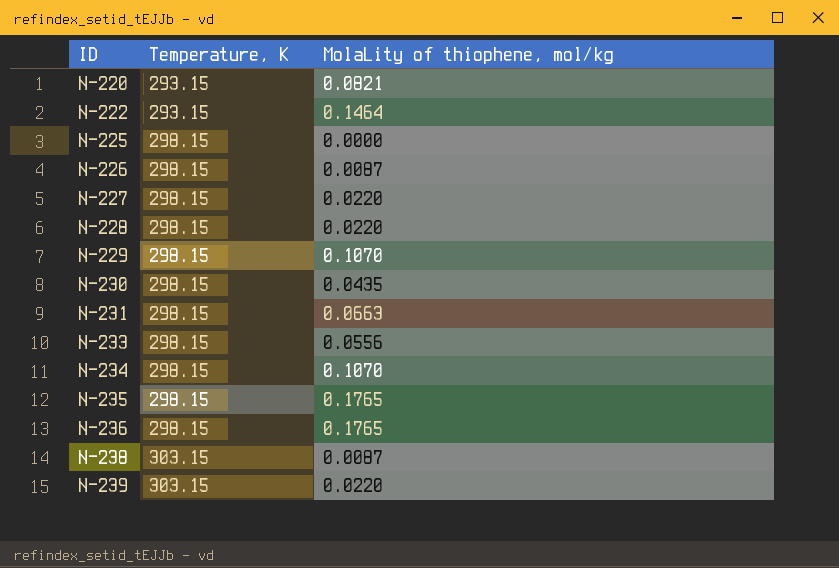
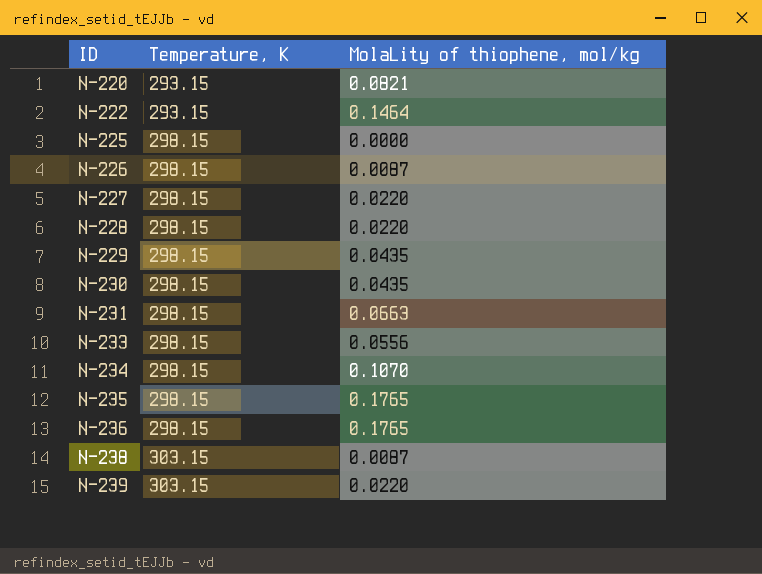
N-229 | MolaLity of thiophene, mol/kg: 0.1070 -> 0.0435

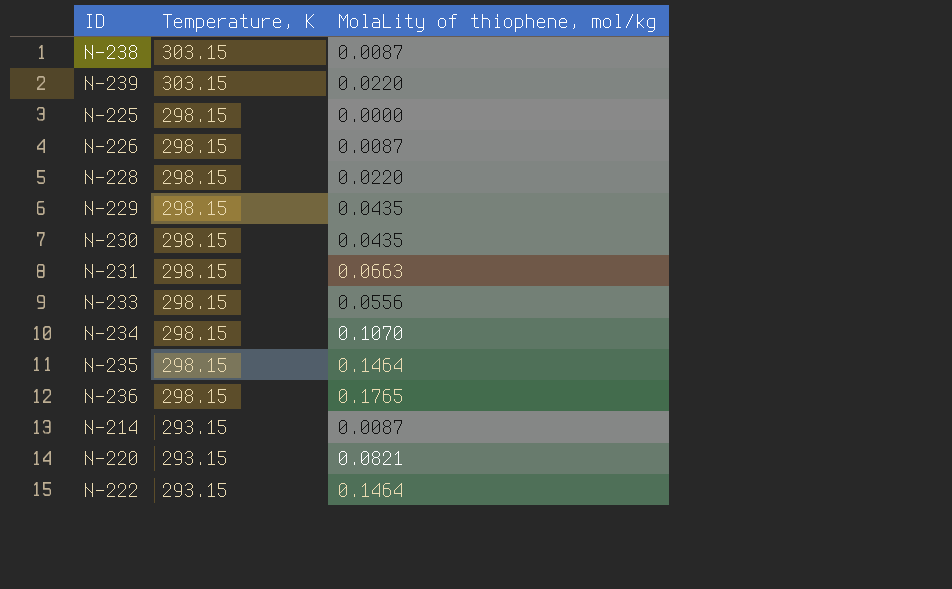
row order: ID ascending -> Temperature, K descending
row N-227: 298.15 | 0.0220 -> none
N-235 | MolaLity of thiophene, mol/kg: 0.1765 -> 0.1464
row N-214: none -> 293.15 | 0.0087

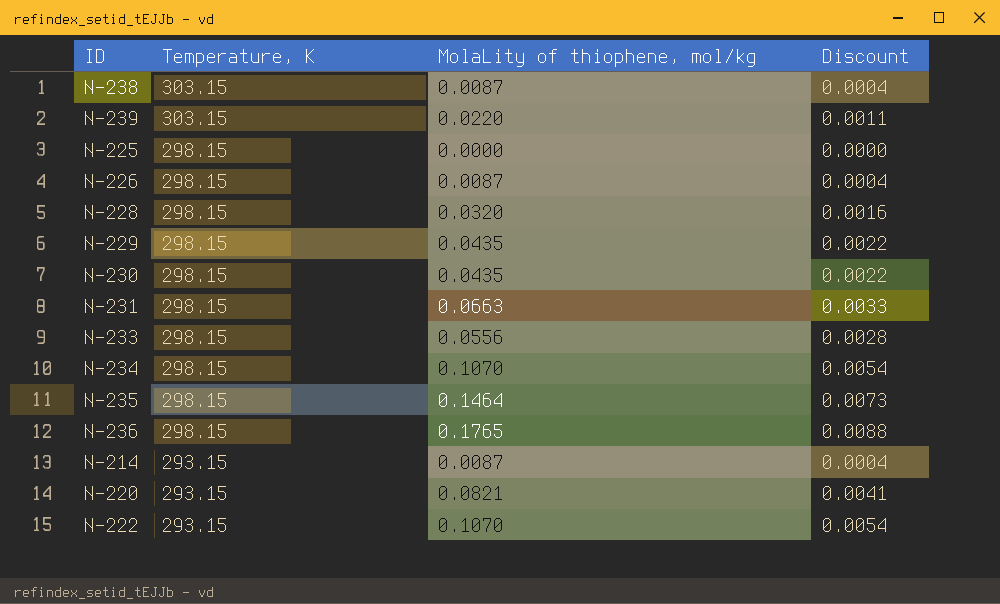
column Discount | formula: none -> [MolaLity of thiophene, mol/kg] * 0.05
N-228 | MolaLity of thiophene, mol/kg: 0.0220 -> 0.0320
N-222 | MolaLity of thiophene, mol/kg: 0.1464 -> 0.1070

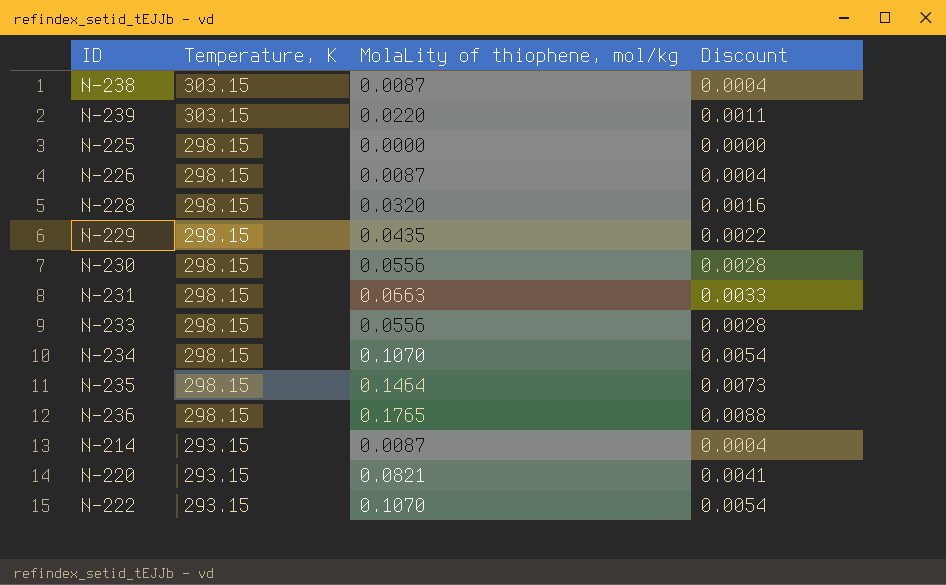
N-230 | MolaLity of thiophene, mol/kg: 0.0435 -> 0.0556
N-230 | Discount: 0.0022 -> 0.0028

